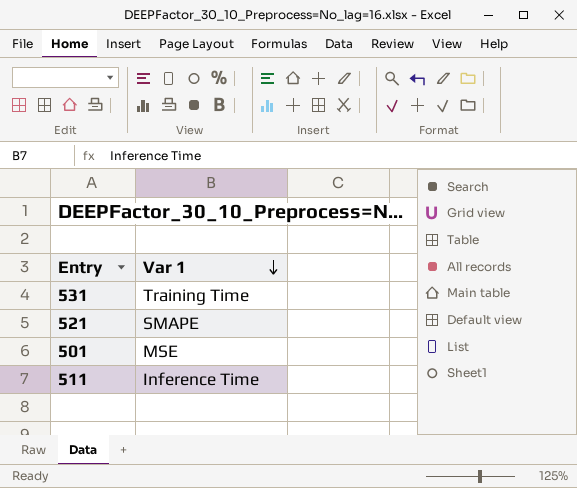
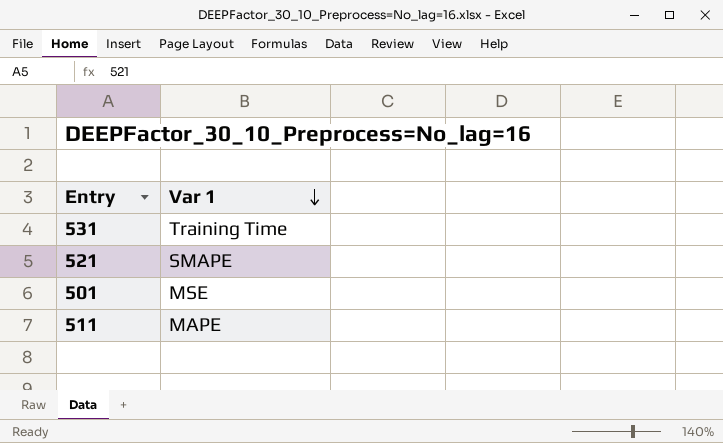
511 | Var 1: Inference Time -> MAPE

